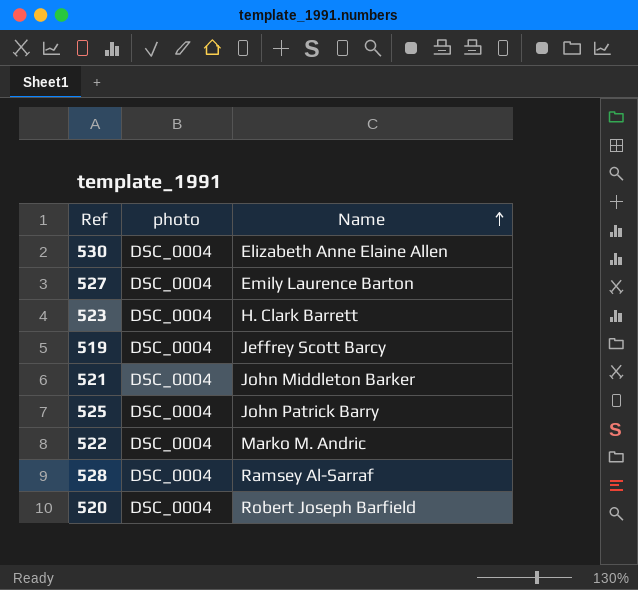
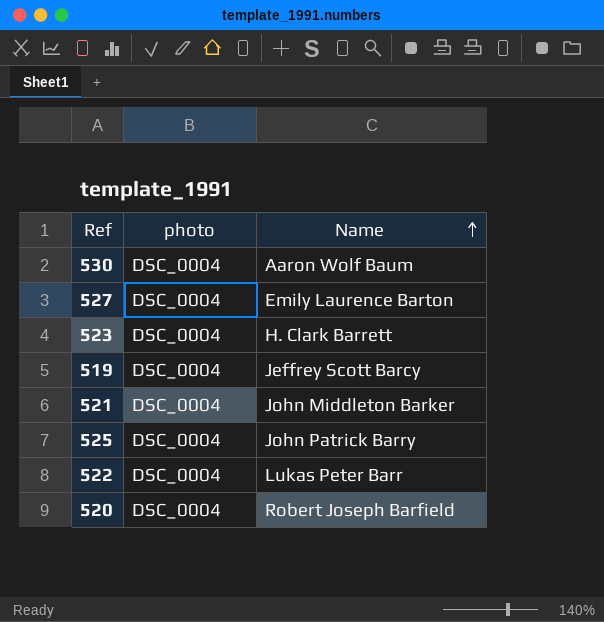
row 528: DSC_0004 | Ramsey Al-Sarraf -> none
530 | Name: Elizabeth Anne Elaine Allen -> Aaron Wolf Baum
522 | Name: Marko M. Andric -> Lukas Peter Barr

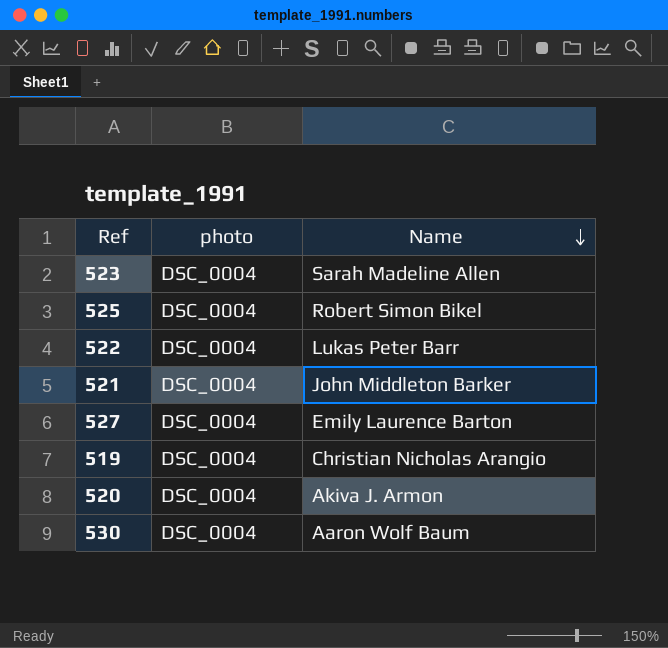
row order: Name ascending -> Name descending
523 | Name: H. Clark Barrett -> Sarah Madeline Allen
525 | Name: John Patrick Barry -> Robert Simon Bikel
519 | Name: Jeffrey Scott Barcy -> Christian Nicholas Arangio
520 | Name: Robert Joseph Barfield -> Akiva J. Armon

